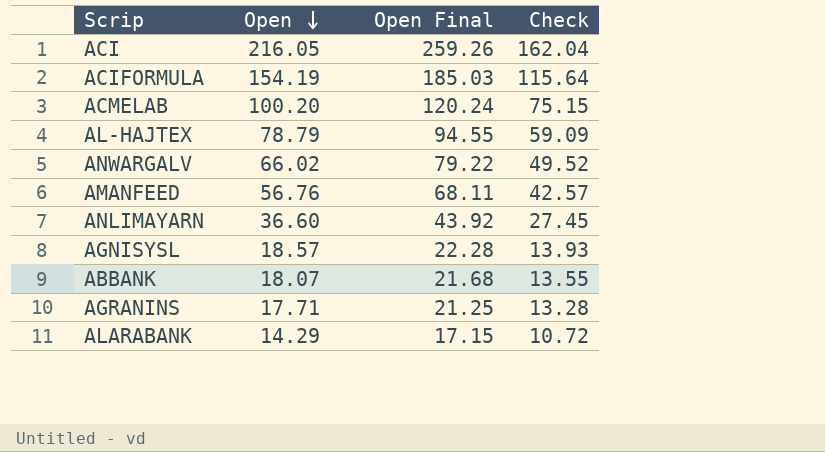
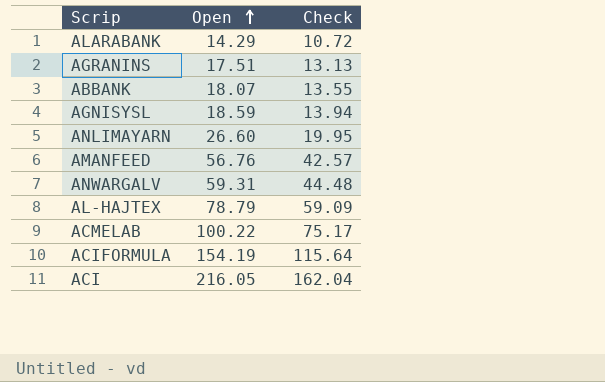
row order: Open descending -> Open ascending
column Open Final | formula: [Open] * 1.2 -> none
AGRANINS | Open: 17.71 -> 17.51
AGRANINS | Check: 13.28 -> 13.13
AGNISYSL | Open: 18.57 -> 18.59
AGNISYSL | Check: 13.93 -> 13.94
ANLIMAYARN | Open: 36.60 -> 26.60
ANLIMAYARN | Check: 27.45 -> 19.95
ANWARGALV | Open: 66.02 -> 59.31
ANWARGALV | Check: 49.52 -> 44.48
ACMELAB | Open: 100.20 -> 100.22
ACMELAB | Check: 75.15 -> 75.17

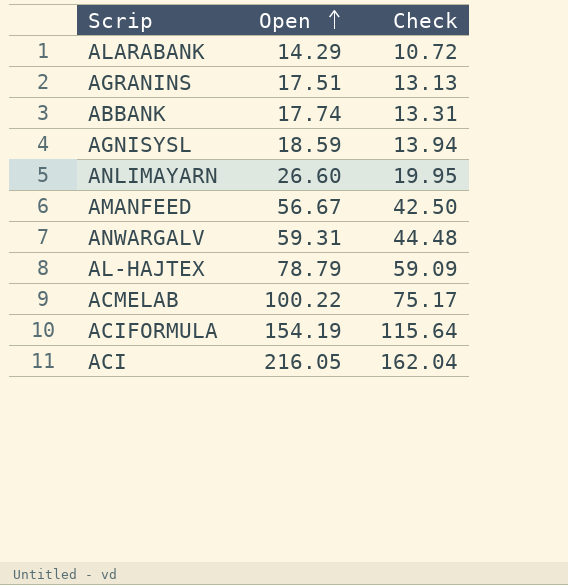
ABBANK | Open: 18.07 -> 17.74
ABBANK | Check: 13.55 -> 13.31
AMANFEED | Open: 56.76 -> 56.67
AMANFEED | Check: 42.57 -> 42.50

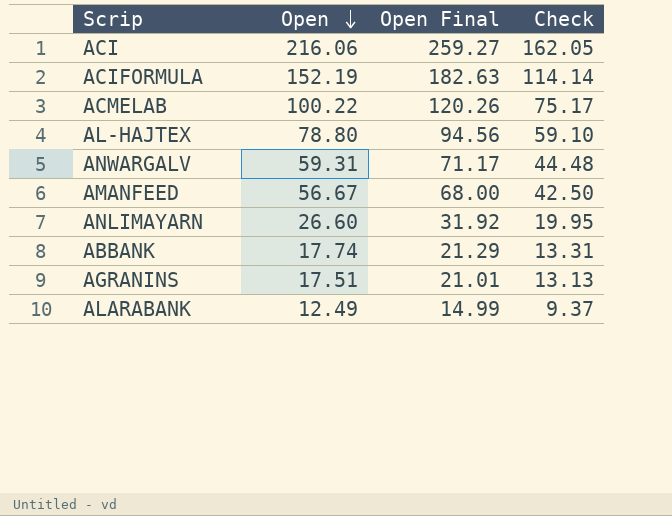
row order: Open ascending -> Open descending
column Open Final | formula: none -> [Open] * 1.2
row AGNISYSL: 18.59 | 13.94 -> none
ACI | Open: 216.05 -> 216.06
ACI | Check: 162.04 -> 162.05
ACIFORMULA | Open: 154.19 -> 152.19
ACIFORMULA | Check: 115.64 -> 114.14
AL-HAJTEX | Open: 78.79 -> 78.80
AL-HAJTEX | Check: 59.09 -> 59.10
ALARABANK | Open: 14.29 -> 12.49
ALARABANK | Check: 10.72 -> 9.37

